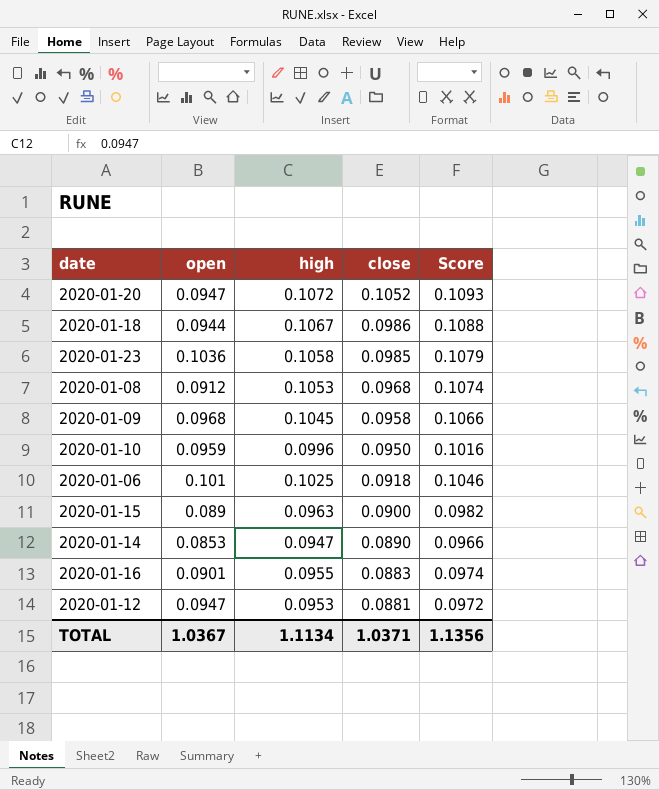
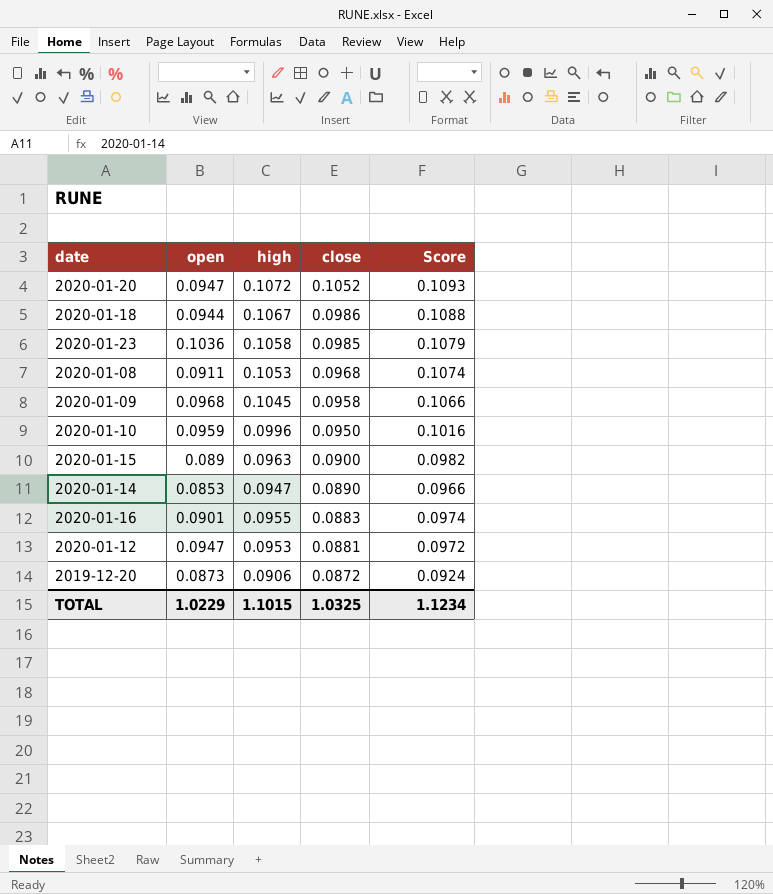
row 2020-01-06: 0.101 | 0.1025 | 0.0918 | 0.1046 -> none
2020-01-08 | open: 0.0912 -> 0.0911
row 2019-12-20: none -> 0.0873 | 0.0906 | 0.0872 | 0.0924
TOTAL | open: 1.0367 -> 1.0229
TOTAL | high: 1.1134 -> 1.1015
TOTAL | close: 1.0371 -> 1.0325
TOTAL | Score: 1.1356 -> 1.1234

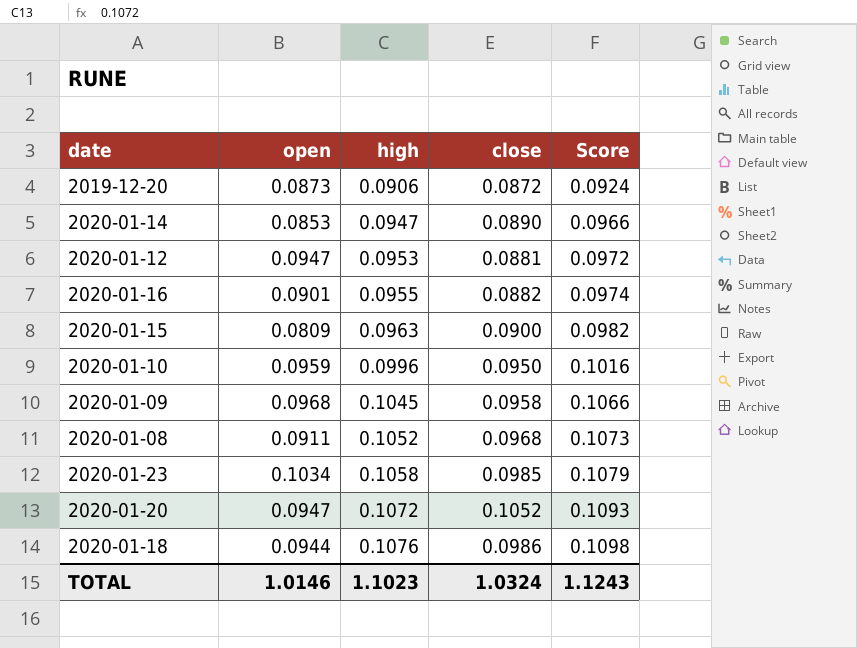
row order: close descending -> high ascending
2020-01-16 | close: 0.0883 -> 0.0882
2020-01-15 | open: 0.089 -> 0.0809
2020-01-08 | high: 0.1053 -> 0.1052
2020-01-08 | Score: 0.1074 -> 0.1073
2020-01-23 | open: 0.1036 -> 0.1034
2020-01-18 | high: 0.1067 -> 0.1076
2020-01-18 | Score: 0.1088 -> 0.1098
TOTAL | open: 1.0229 -> 1.0146
TOTAL | high: 1.1015 -> 1.1023
TOTAL | close: 1.0325 -> 1.0324
TOTAL | Score: 1.1234 -> 1.1243

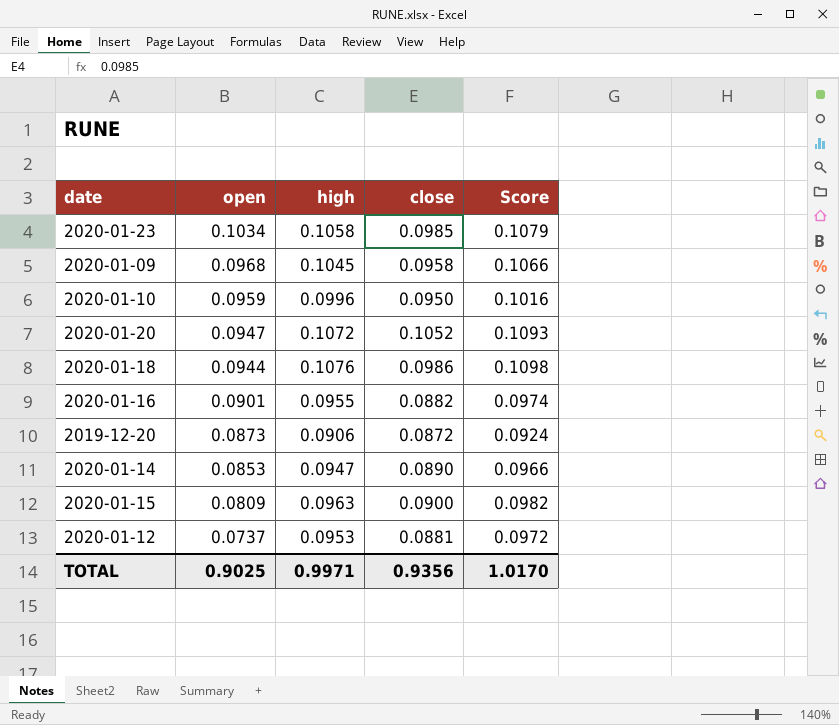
row order: high ascending -> open descending
row 2020-01-08: 0.0911 | 0.1052 | 0.0968 | 0.1073 -> none
2020-01-12 | open: 0.0947 -> 0.0737
TOTAL | open: 1.0146 -> 0.9025
TOTAL | high: 1.1023 -> 0.9971
TOTAL | close: 1.0324 -> 0.9356
TOTAL | Score: 1.1243 -> 1.0170

